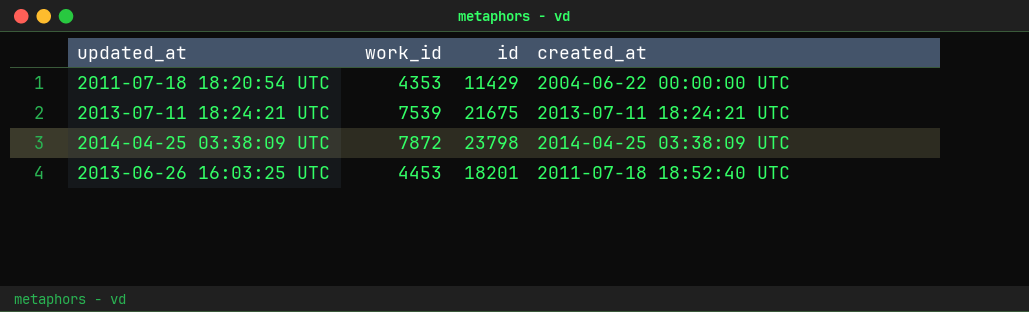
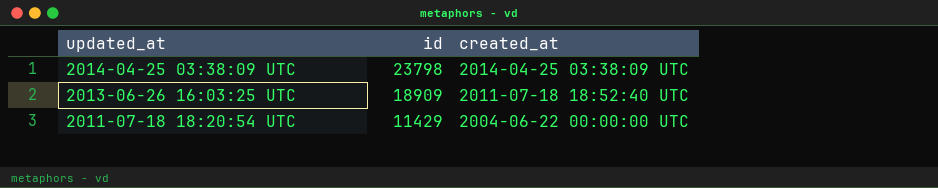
row order: none -> updated_at descending
column work_id | position: 2 -> none
row 2013-07-11 18:24:21 UTC: 7539 | 21675 | 2013-07-11 18:24:21 UTC -> none
2013-06-26 16:03:25 UTC | id: 18201 -> 18909

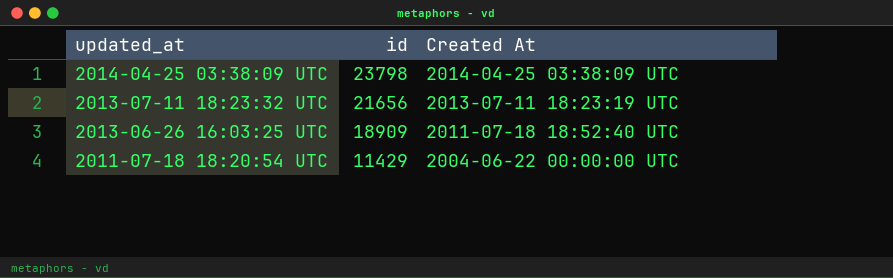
column name: created_at -> Created At
row 2013-07-11 18:23:32 UTC: none -> 21656 | 2013-07-11 18:23:19 UTC

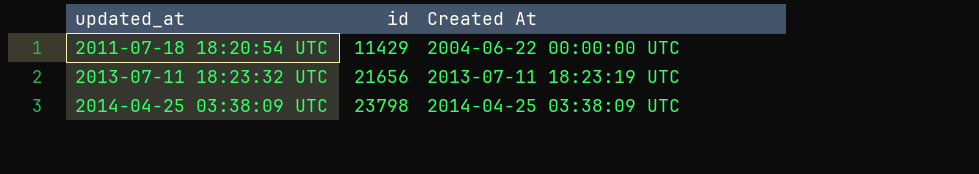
row order: updated_at descending -> updated_at ascending
row 2013-06-26 16:03:25 UTC: 18909 | 2011-07-18 18:52:40 UTC -> none

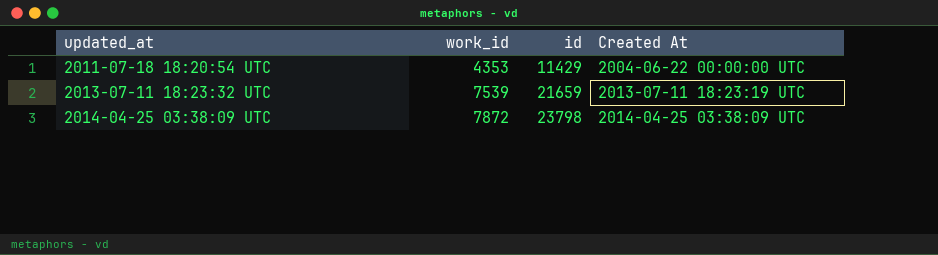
column work_id | position: none -> 2
2013-07-11 18:23:32 UTC | id: 21656 -> 21659

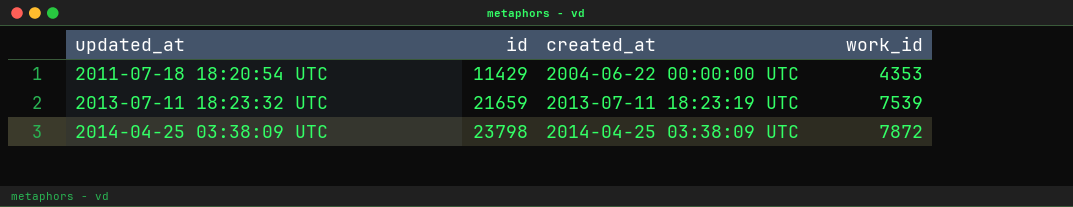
column name: Created At -> created_at
column work_id | position: 2 -> 4

